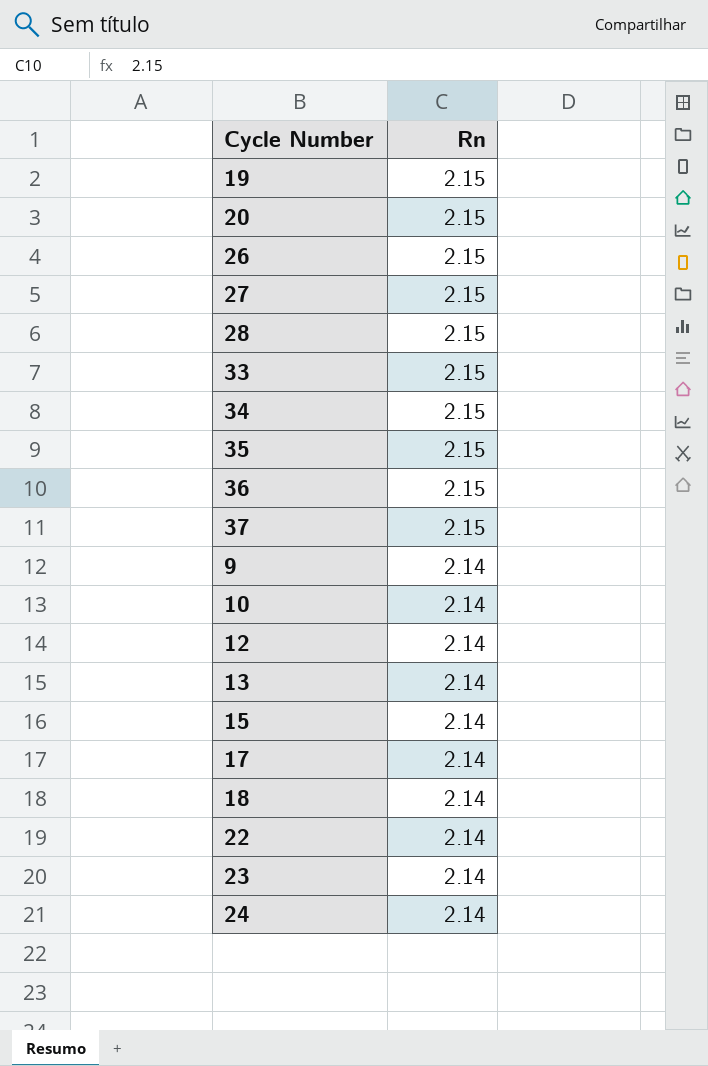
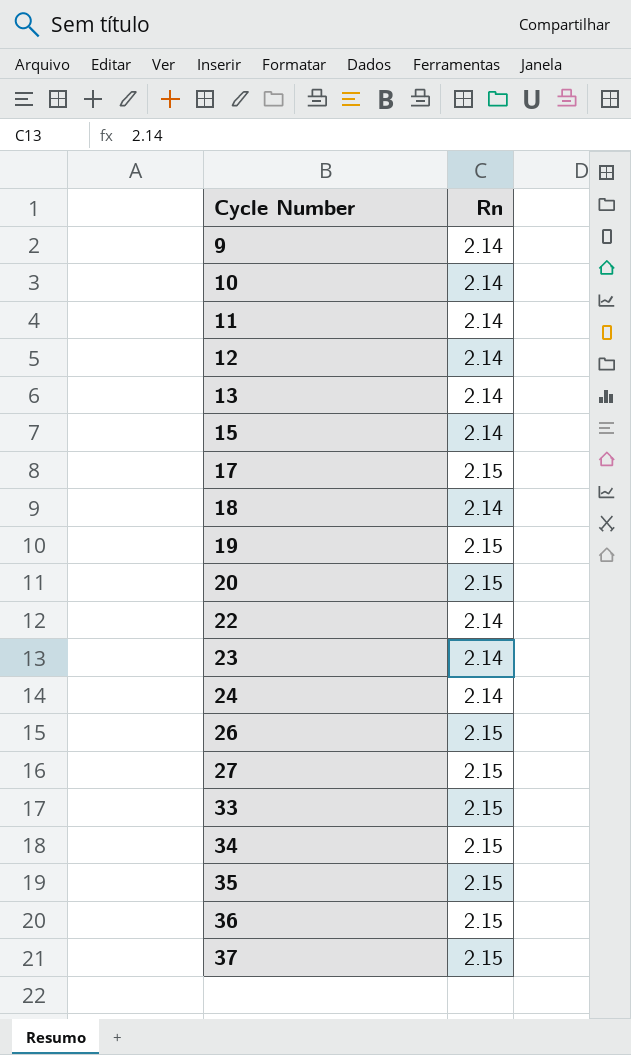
row order: Rn descending -> Cycle Number ascending
row 28: 2.15 -> none
row 11: none -> 2.14
17 | Rn: 2.14 -> 2.15

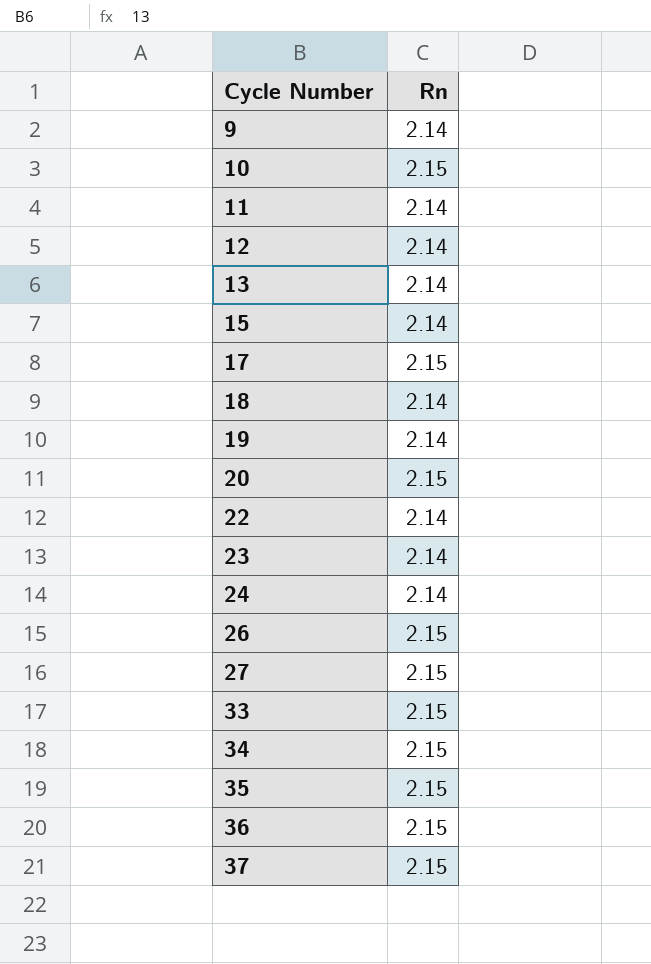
10 | Rn: 2.14 -> 2.15
19 | Rn: 2.15 -> 2.14

